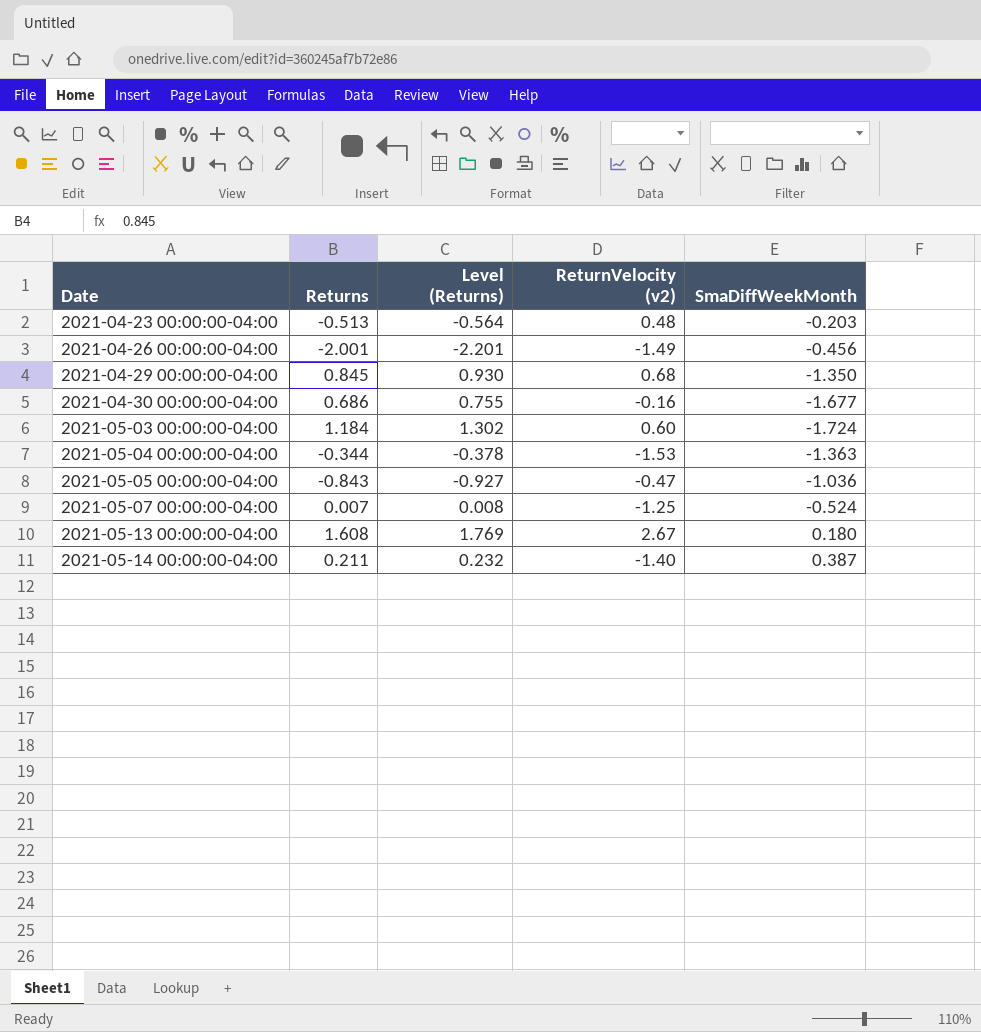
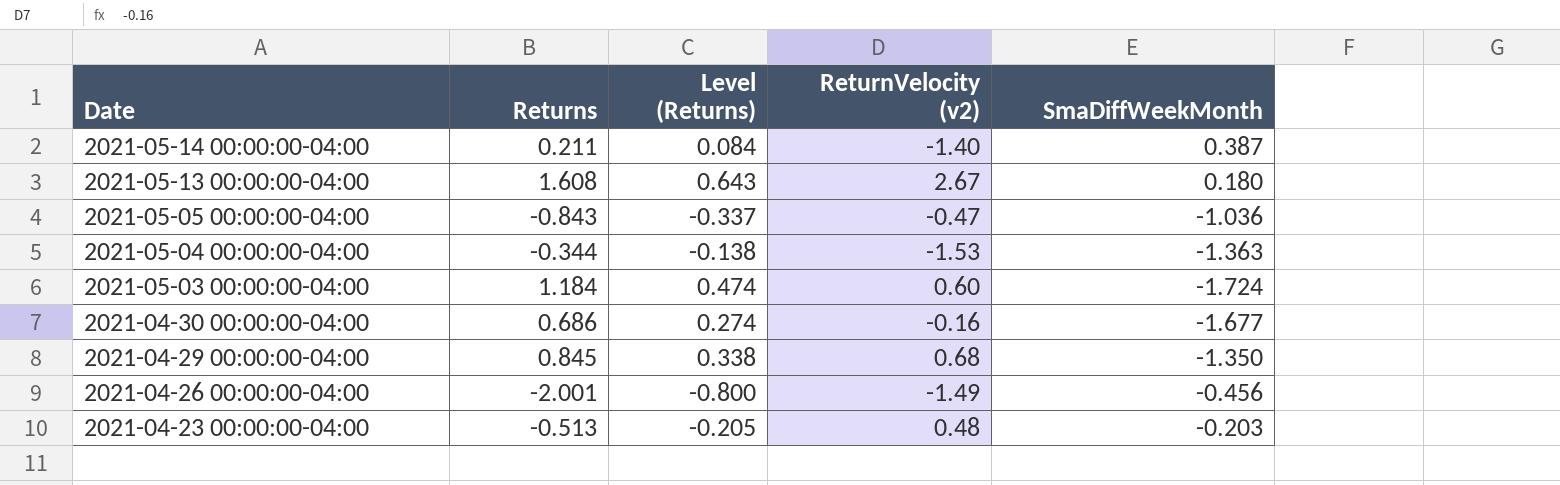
row order: Date ascending -> Date descending
column Level (Returns) | formula: [Returns] * 1.1 -> [Returns] * 0.4
row 2021-05-07 00:00:00-04:00: 0.007 | 0.008 | -1.25 | -0.524 -> none

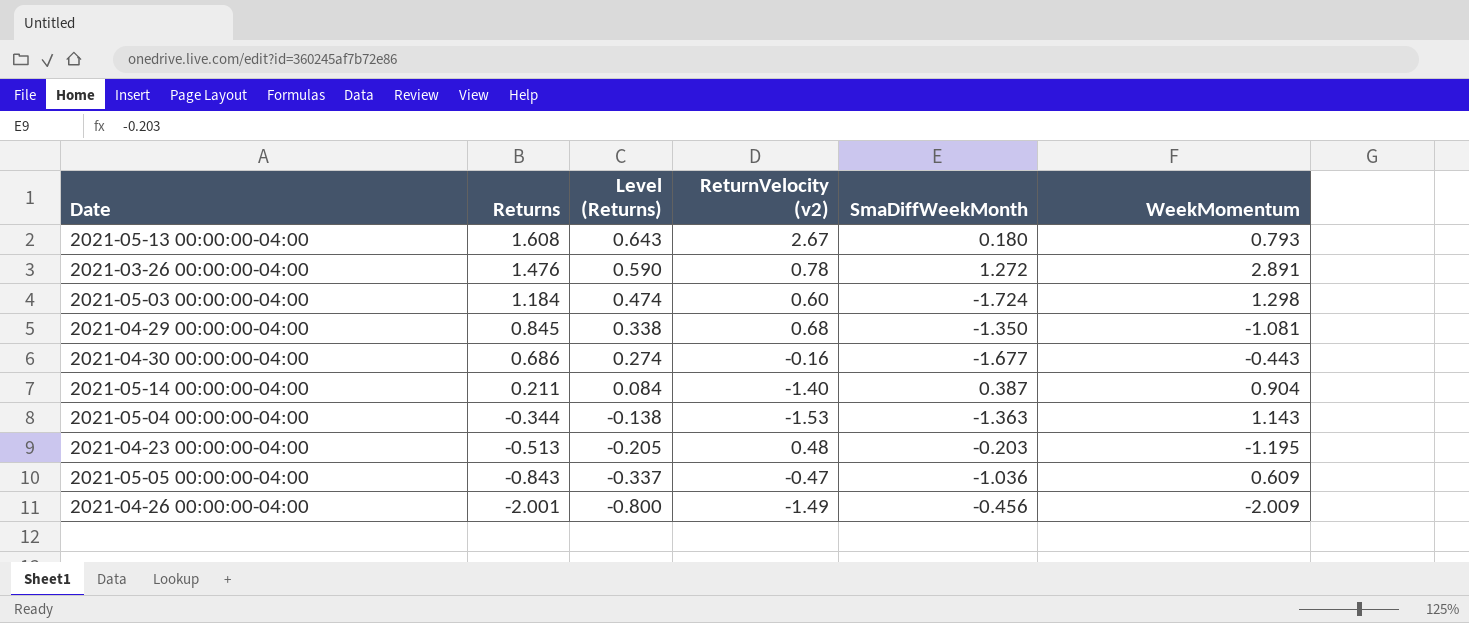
row order: Date descending -> Returns descending
column WeekMomentum | position: none -> 6
row 2021-03-26 00:00:00-04:00: none -> 1.476 | 0.590 | 0.78 | 1.272 | 2.891

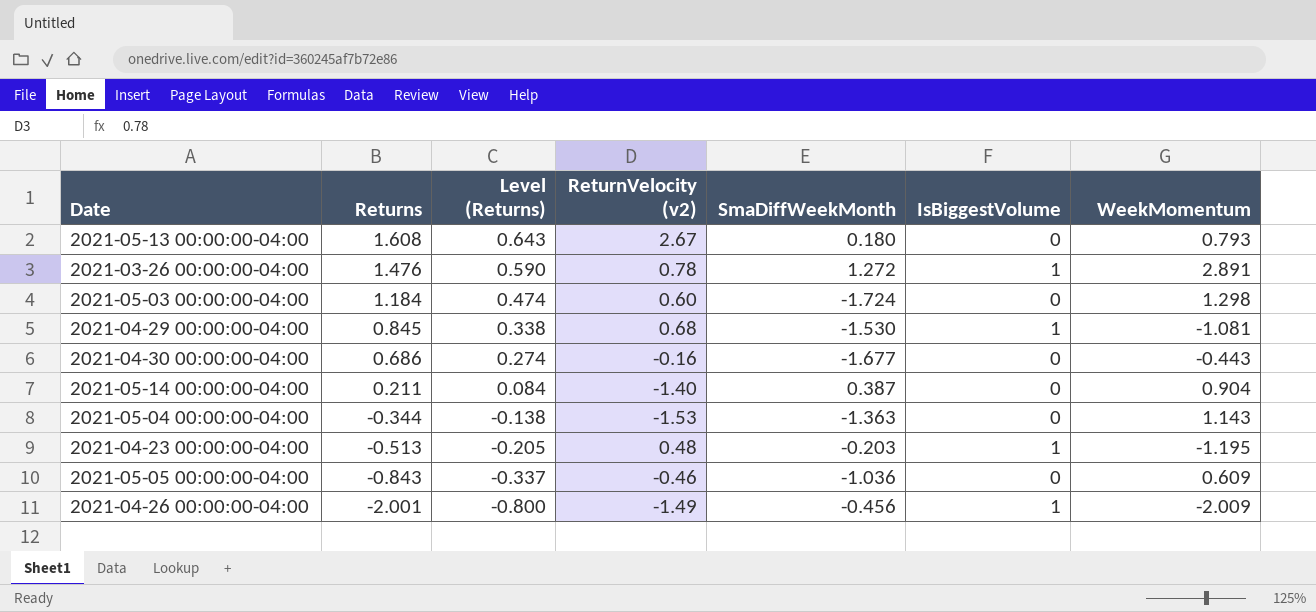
column IsBiggestVolume | position: none -> 6
2021-04-29 00:00:00-04:00 | SmaDiffWeekMonth: -1.350 -> -1.530
2021-05-05 00:00:00-04:00 | ReturnVelocity (v2): -0.47 -> -0.46

